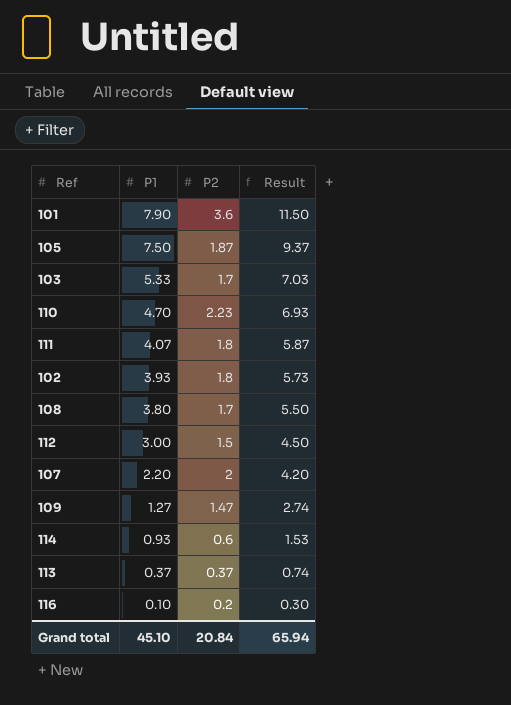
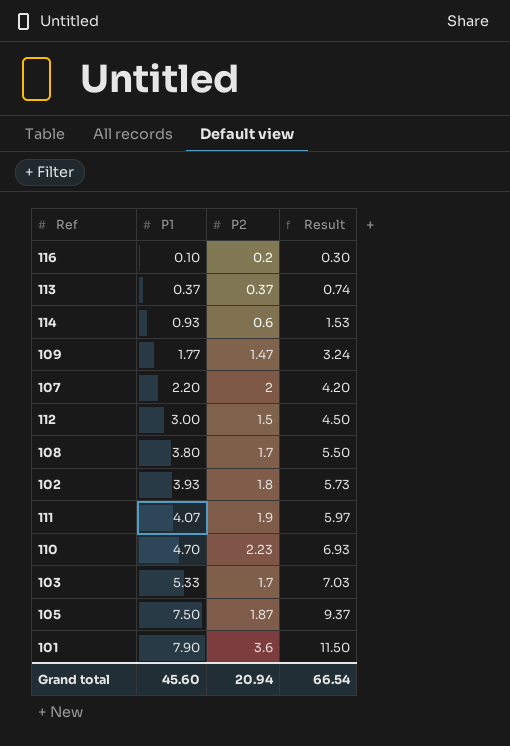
row order: P1 descending -> P1 ascending
109 | P1: 1.27 -> 1.77
109 | Result: 2.74 -> 3.24
111 | P2: 1.8 -> 1.9
111 | Result: 5.87 -> 5.97
Grand total | P1: 45.10 -> 45.60
Grand total | P2: 20.84 -> 20.94
Grand total | Result: 65.94 -> 66.54

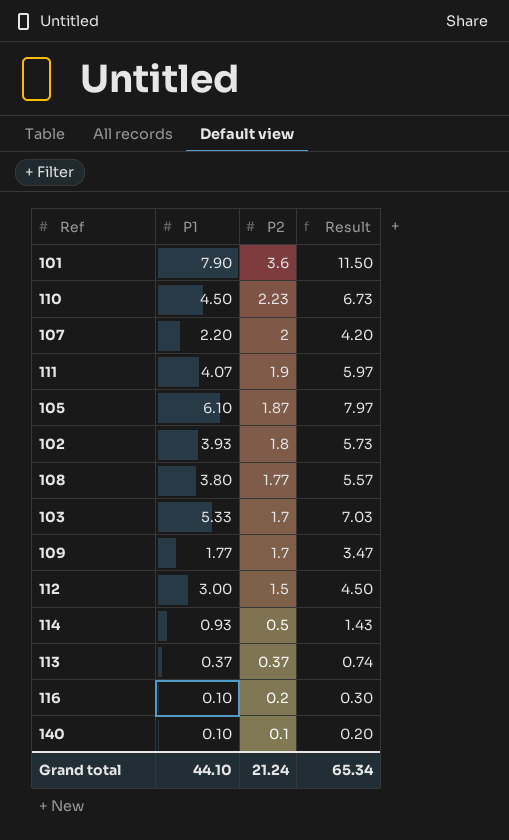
row order: P1 ascending -> P2 descending
110 | P1: 4.70 -> 4.50
110 | Result: 6.93 -> 6.73
105 | P1: 7.50 -> 6.10
105 | Result: 9.37 -> 7.97
108 | P2: 1.7 -> 1.77
108 | Result: 5.50 -> 5.57
109 | P2: 1.47 -> 1.7
109 | Result: 3.24 -> 3.47
114 | P2: 0.6 -> 0.5
114 | Result: 1.53 -> 1.43
row 140: none -> 0.10 | 0.1 | 0.20
Grand total | P1: 45.60 -> 44.10
Grand total | P2: 20.94 -> 21.24
Grand total | Result: 66.54 -> 65.34

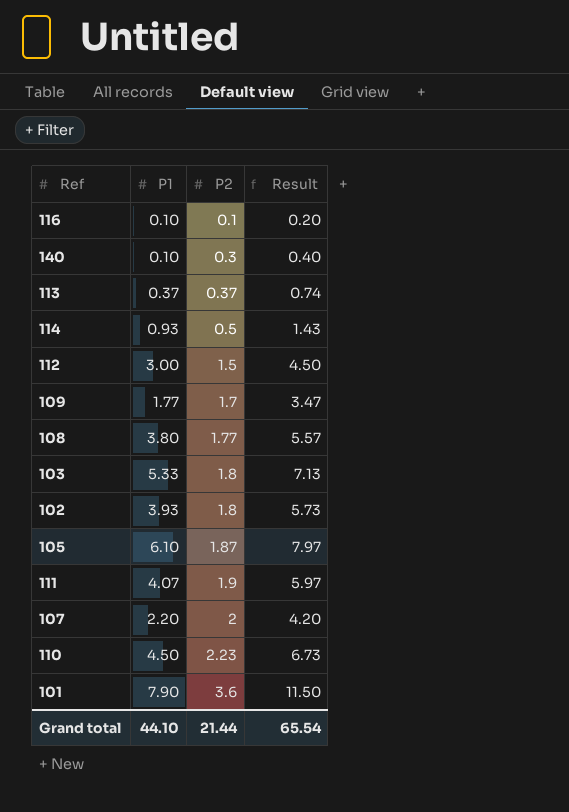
row order: P2 descending -> P2 ascending
116 | P2: 0.2 -> 0.1
116 | Result: 0.30 -> 0.20
140 | P2: 0.1 -> 0.3
140 | Result: 0.20 -> 0.40
103 | P2: 1.7 -> 1.8
103 | Result: 7.03 -> 7.13
Grand total | P2: 21.24 -> 21.44
Grand total | Result: 65.34 -> 65.54

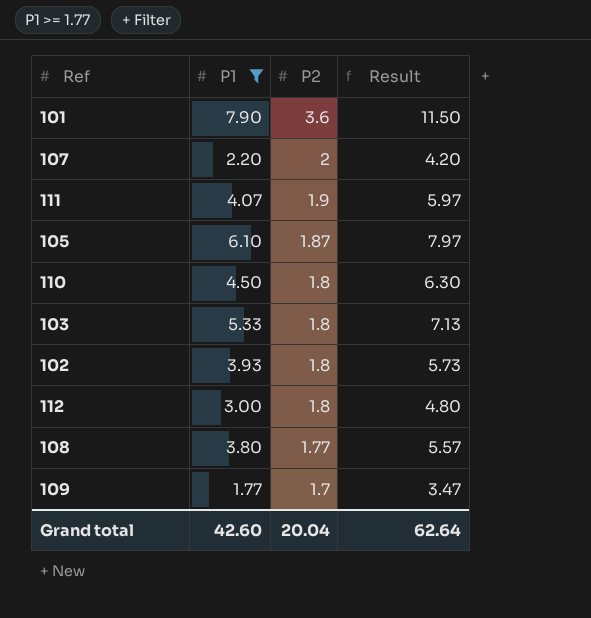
filter: none -> P1 >= 1.77
row order: P2 ascending -> P2 descending
110 | P2: 2.23 -> 1.8
110 | Result: 6.73 -> 6.30
112 | P2: 1.5 -> 1.8
112 | Result: 4.50 -> 4.80
Grand total | P1: 44.10 -> 42.60
Grand total | P2: 21.44 -> 20.04
Grand total | Result: 65.54 -> 62.64

